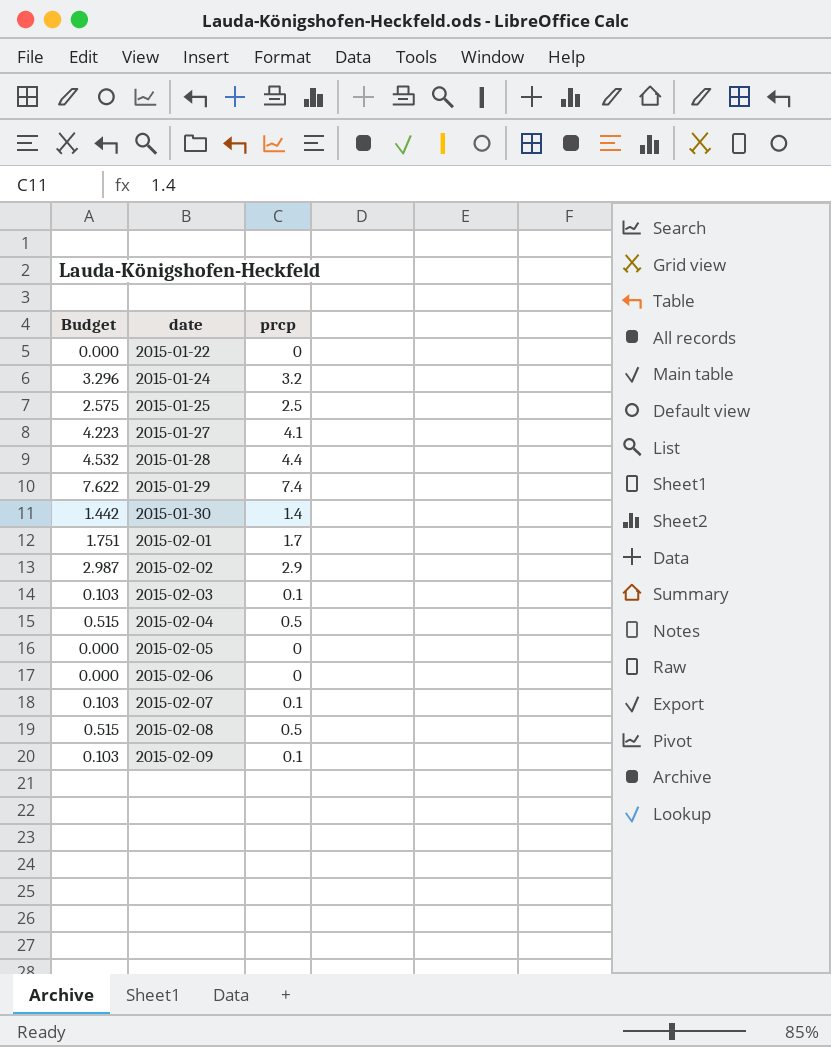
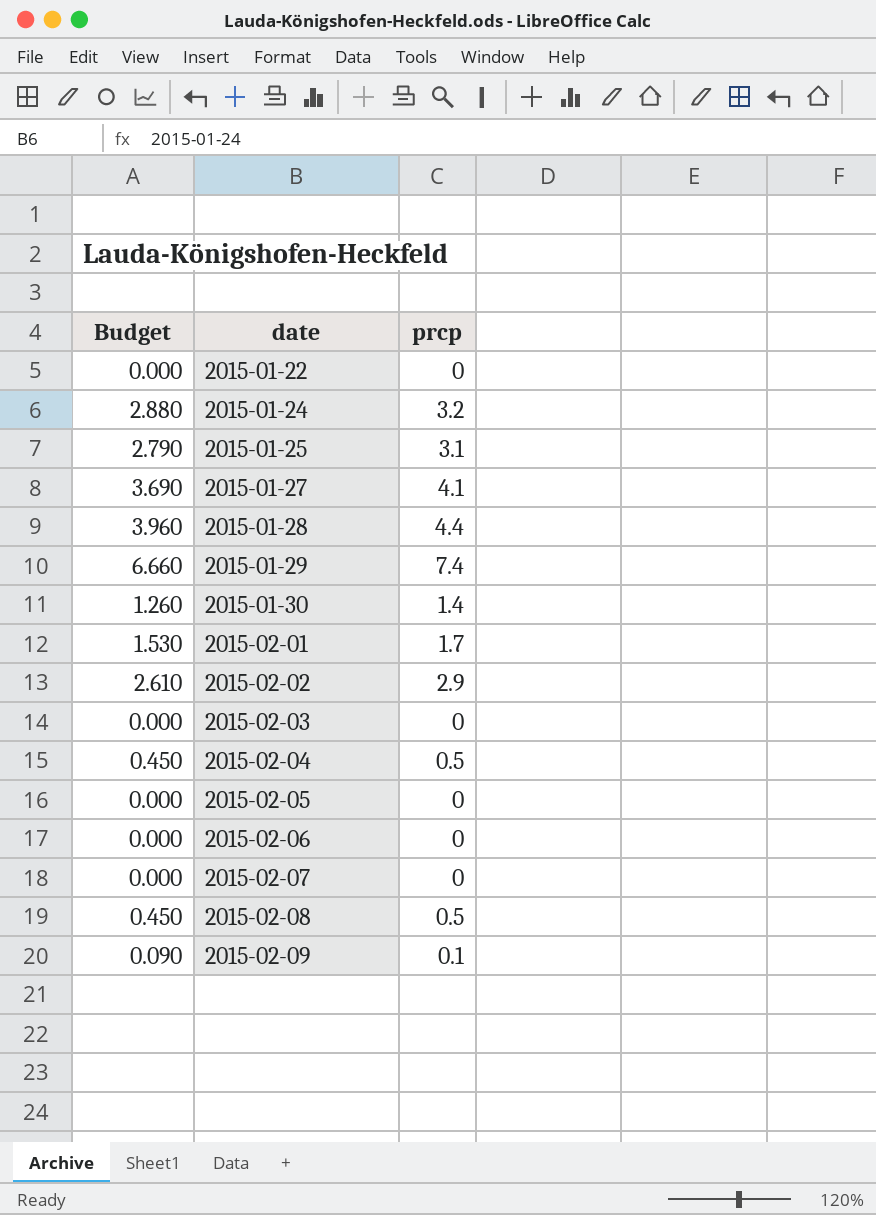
column Budget | formula: [prcp] * 1.03 -> [prcp] * 0.9
2015-01-25 | prcp: 2.5 -> 3.1
2015-02-03 | prcp: 0.1 -> 0
2015-02-07 | prcp: 0.1 -> 0

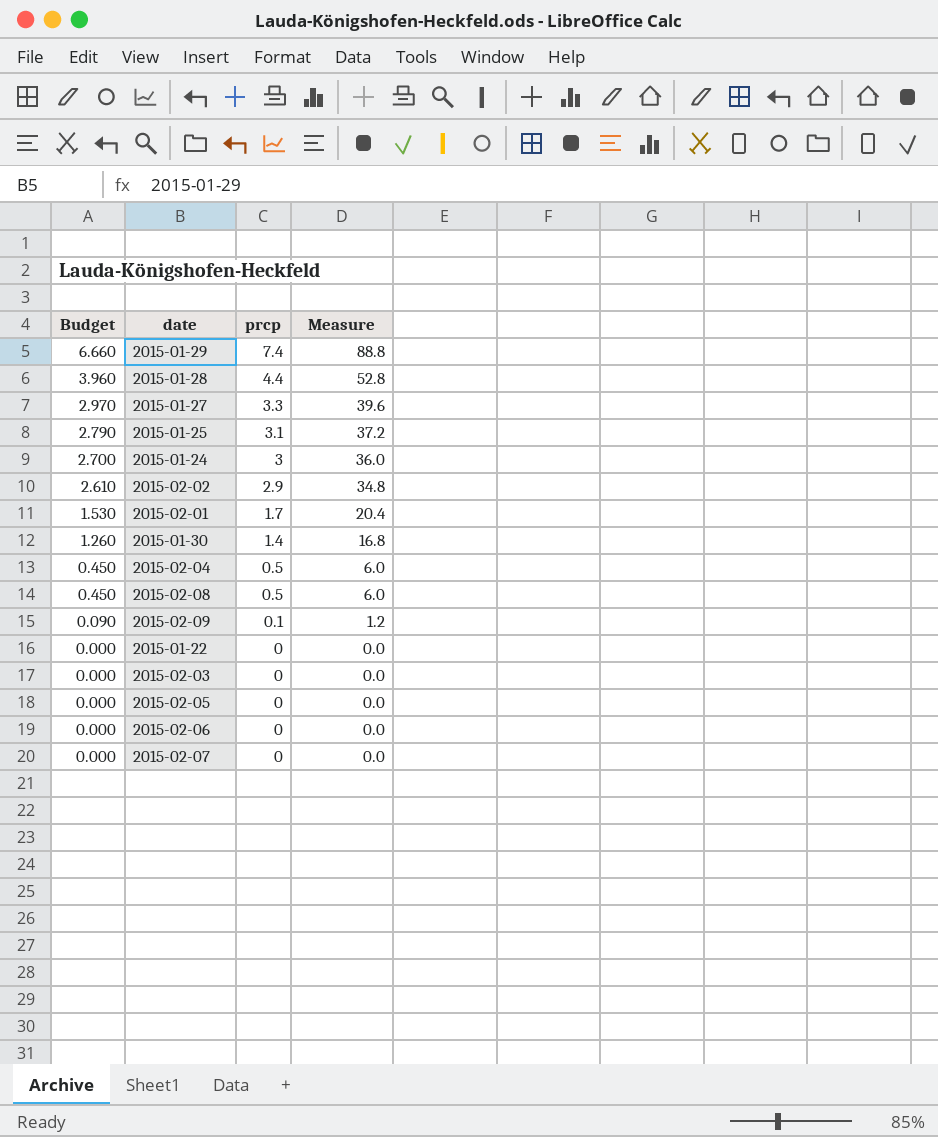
row order: date ascending -> Budget descending
column Measure | formula: none -> [prcp] * 12
2015-01-27 | Budget: 3.690 -> 2.970
2015-01-27 | prcp: 4.1 -> 3.3
2015-01-24 | Budget: 2.880 -> 2.700
2015-01-24 | prcp: 3.2 -> 3

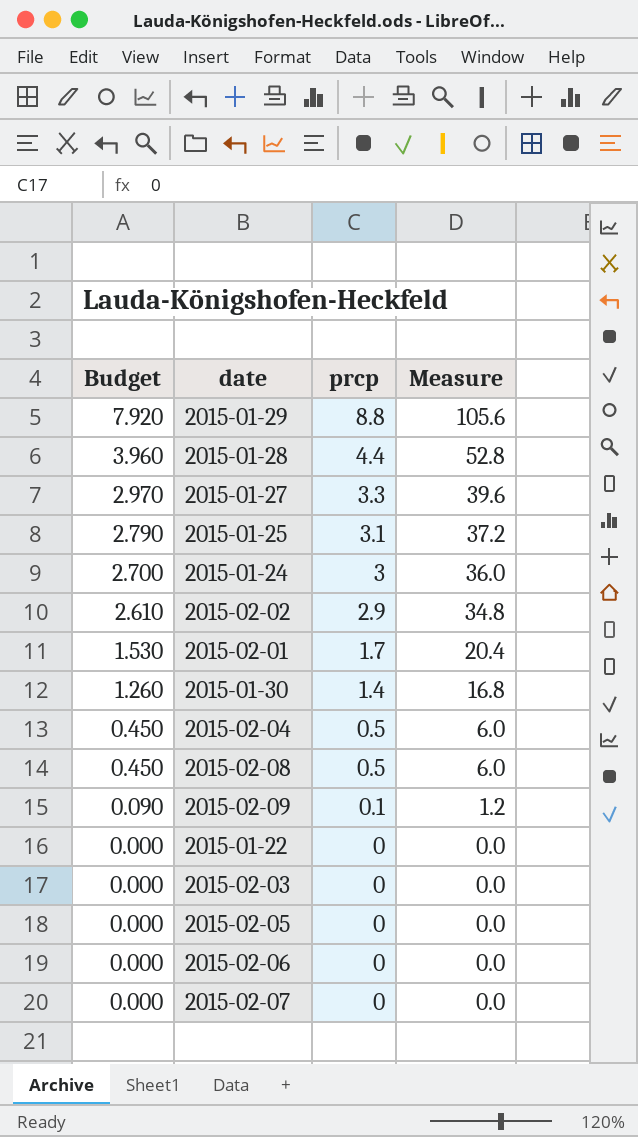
2015-01-29 | Budget: 6.660 -> 7.920
2015-01-29 | prcp: 7.4 -> 8.8
2015-01-29 | Measure: 88.8 -> 105.6

